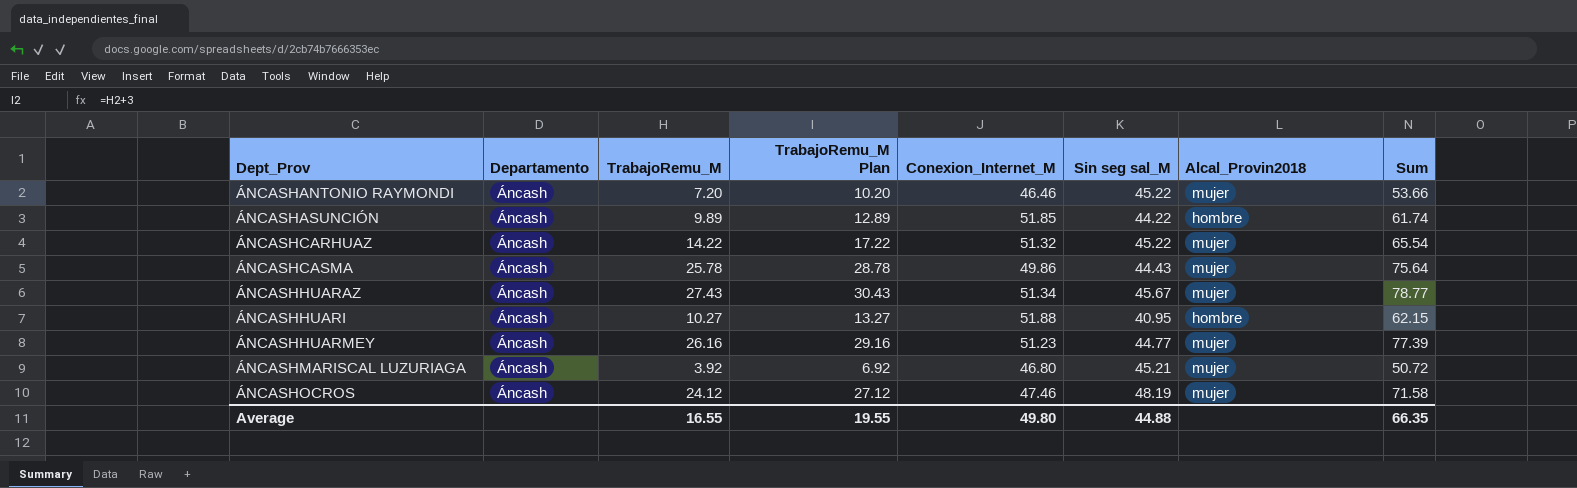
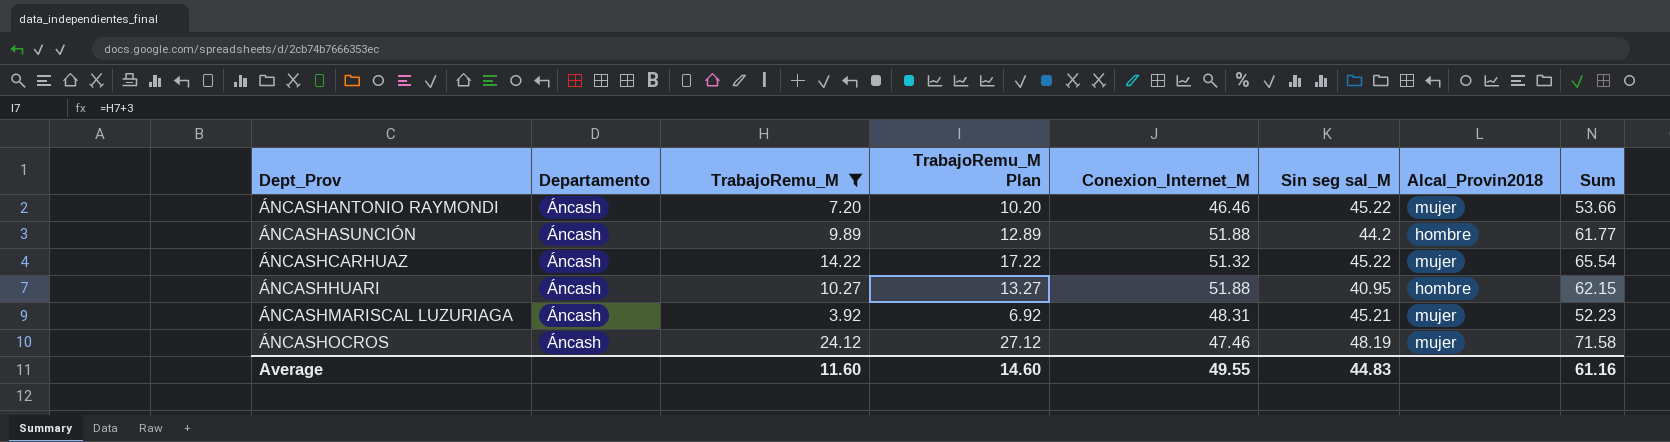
filter: none -> TrabajoRemu_M <= 24.12
ÁNCASHASUNCIÓN | Conexion_Internet_M: 51.85 -> 51.88
ÁNCASHASUNCIÓN | Sin seg sal_M: 44.22 -> 44.2
ÁNCASHASUNCIÓN | Sum: 61.74 -> 61.77
ÁNCASHMARISCAL LUZURIAGA | Conexion_Internet_M: 46.80 -> 48.31
ÁNCASHMARISCAL LUZURIAGA | Sum: 50.72 -> 52.23
Average | TrabajoRemu_M: 16.55 -> 11.60
Average | TrabajoRemu_M Plan: 19.55 -> 14.60
Average | Conexion_Internet_M: 49.80 -> 49.55
Average | Sin seg sal_M: 44.88 -> 44.83
Average | Sum: 66.35 -> 61.16

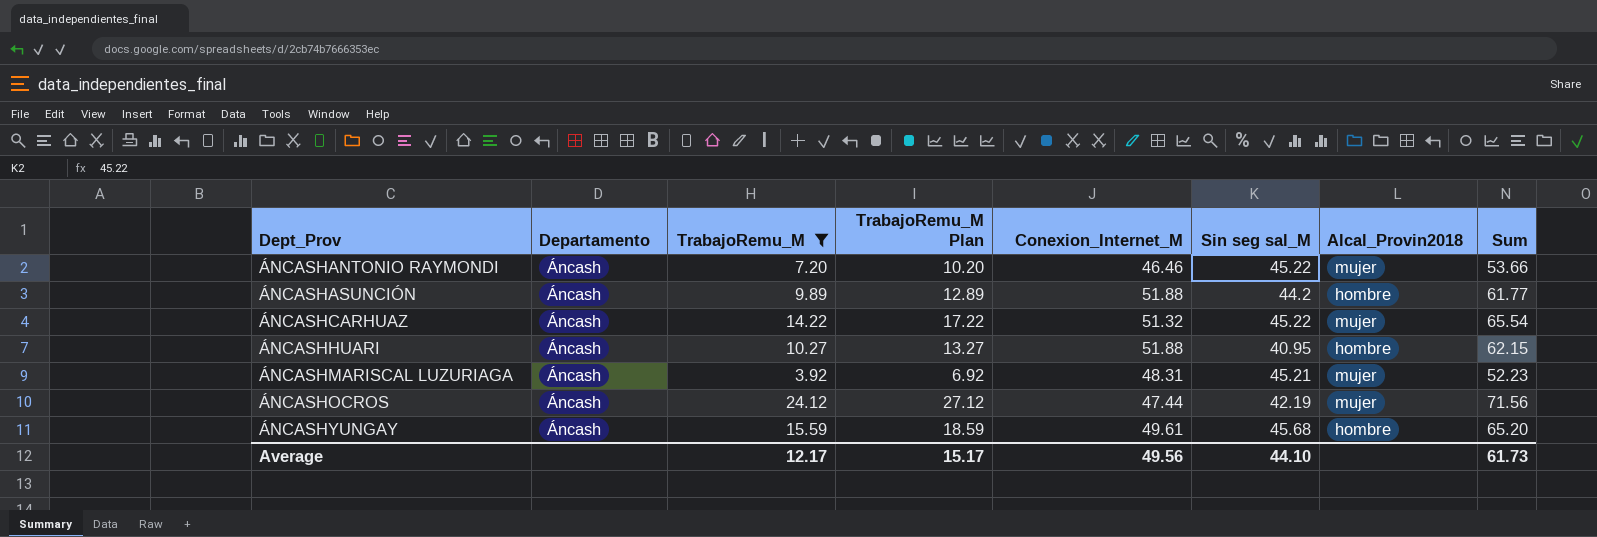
ÁNCASHOCROS | Conexion_Internet_M: 47.46 -> 47.44
ÁNCASHOCROS | Sin seg sal_M: 48.19 -> 42.19
ÁNCASHOCROS | Sum: 71.58 -> 71.56
row ÁNCASHYUNGAY: none -> Áncash | 15.59 | 18.59 | 49.61 | 45.68 | hombre | 65.20
Average | TrabajoRemu_M: 11.60 -> 12.17
Average | TrabajoRemu_M Plan: 14.60 -> 15.17
Average | Conexion_Internet_M: 49.55 -> 49.56
Average | Sin seg sal_M: 44.83 -> 44.10
Average | Sum: 61.16 -> 61.73

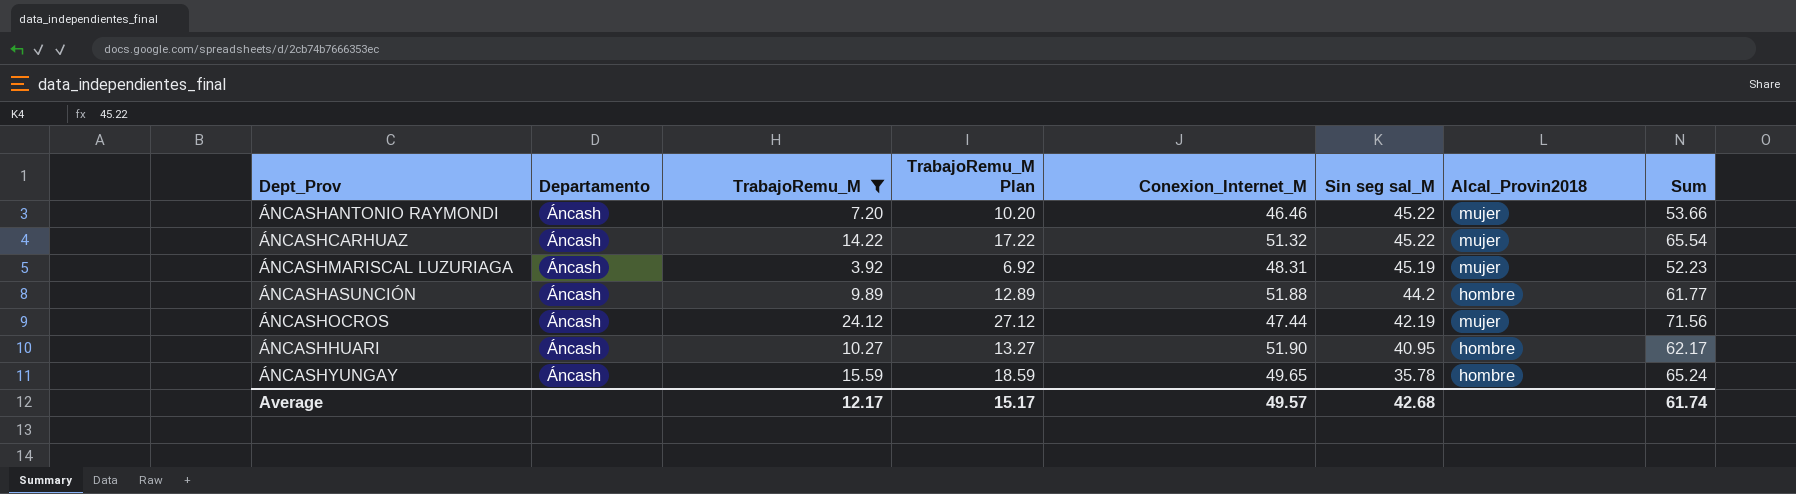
row order: Dept_Prov ascending -> Sin seg sal_M descending
ÁNCASHMARISCAL LUZURIAGA | Sin seg sal_M: 45.21 -> 45.19
ÁNCASHHUARI | Conexion_Internet_M: 51.88 -> 51.90
ÁNCASHHUARI | Sum: 62.15 -> 62.17
ÁNCASHYUNGAY | Conexion_Internet_M: 49.61 -> 49.65
ÁNCASHYUNGAY | Sin seg sal_M: 45.68 -> 35.78
ÁNCASHYUNGAY | Sum: 65.20 -> 65.24
Average | Conexion_Internet_M: 49.56 -> 49.57
Average | Sin seg sal_M: 44.10 -> 42.68
Average | Sum: 61.73 -> 61.74

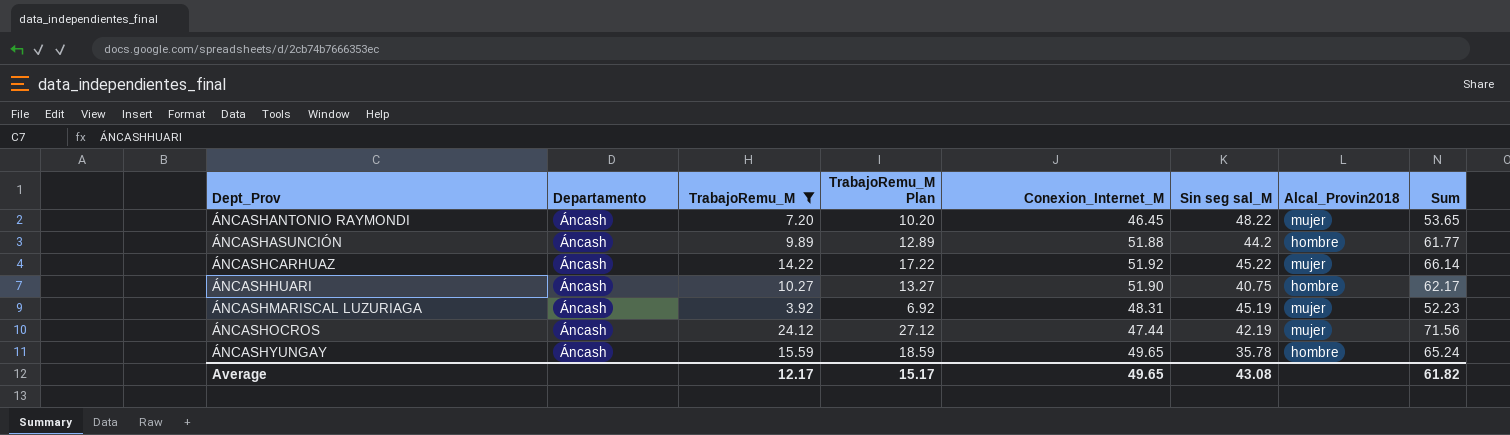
row order: Sin seg sal_M descending -> Dept_Prov ascending
ÁNCASHANTONIO RAYMONDI | Conexion_Internet_M: 46.46 -> 46.45
ÁNCASHANTONIO RAYMONDI | Sin seg sal_M: 45.22 -> 48.22
ÁNCASHANTONIO RAYMONDI | Sum: 53.66 -> 53.65
ÁNCASHCARHUAZ | Conexion_Internet_M: 51.32 -> 51.92
ÁNCASHCARHUAZ | Sum: 65.54 -> 66.14
ÁNCASHHUARI | Sin seg sal_M: 40.95 -> 40.75
Average | Conexion_Internet_M: 49.57 -> 49.65
Average | Sin seg sal_M: 42.68 -> 43.08
Average | Sum: 61.74 -> 61.82

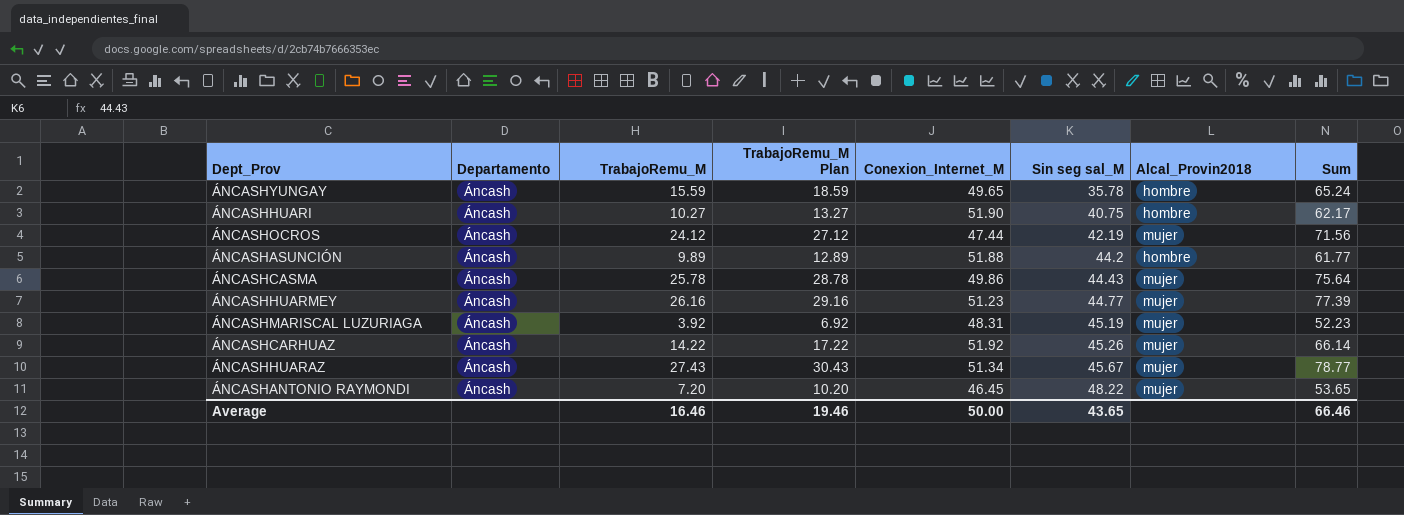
filter: TrabajoRemu_M <= 24.12 -> none
row order: Dept_Prov ascending -> Sin seg sal_M ascending
ÁNCASHCARHUAZ | Sin seg sal_M: 45.22 -> 45.26
Average | TrabajoRemu_M: 12.17 -> 16.46
Average | TrabajoRemu_M Plan: 15.17 -> 19.46
Average | Conexion_Internet_M: 49.65 -> 50.00
Average | Sin seg sal_M: 43.08 -> 43.65
Average | Sum: 61.82 -> 66.46

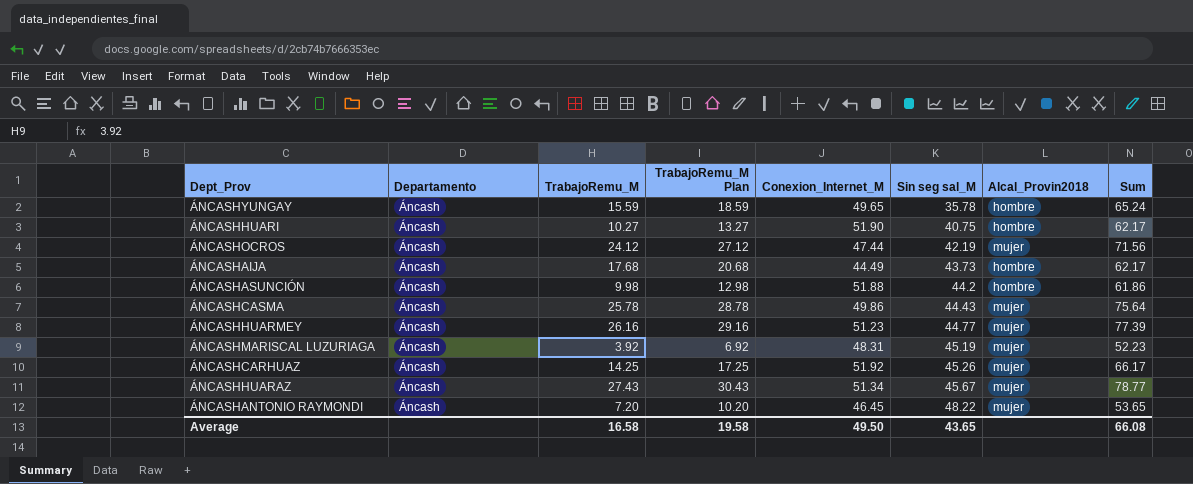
row ÁNCASHAIJA: none -> Áncash | 17.68 | 20.68 | 44.49 | 43.73 | hombre | 62.17
ÁNCASHASUNCIÓN | TrabajoRemu_M: 9.89 -> 9.98
ÁNCASHASUNCIÓN | TrabajoRemu_M Plan: 12.89 -> 12.98
ÁNCASHASUNCIÓN | Sum: 61.77 -> 61.86
ÁNCASHCARHUAZ | TrabajoRemu_M: 14.22 -> 14.25
ÁNCASHCARHUAZ | TrabajoRemu_M Plan: 17.22 -> 17.25
ÁNCASHCARHUAZ | Sum: 66.14 -> 66.17
Average | TrabajoRemu_M: 16.46 -> 16.58
Average | TrabajoRemu_M Plan: 19.46 -> 19.58
Average | Conexion_Internet_M: 50.00 -> 49.50
Average | Sum: 66.46 -> 66.08

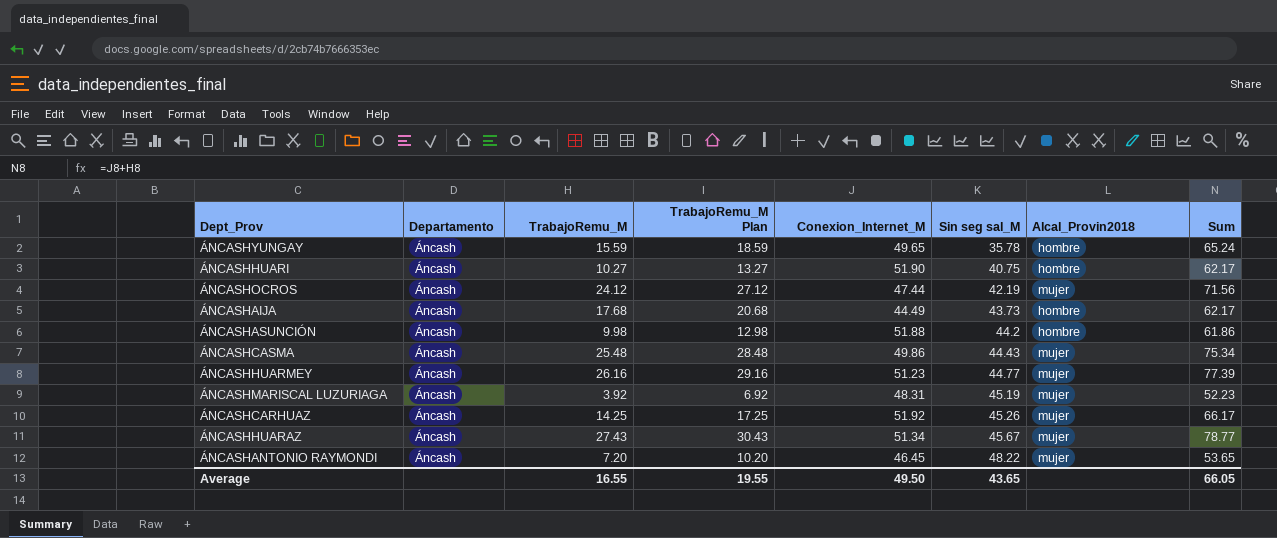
ÁNCASHCASMA | TrabajoRemu_M: 25.78 -> 25.48
ÁNCASHCASMA | TrabajoRemu_M Plan: 28.78 -> 28.48
ÁNCASHCASMA | Sum: 75.64 -> 75.34
Average | TrabajoRemu_M: 16.58 -> 16.55
Average | TrabajoRemu_M Plan: 19.58 -> 19.55
Average | Sum: 66.08 -> 66.05

